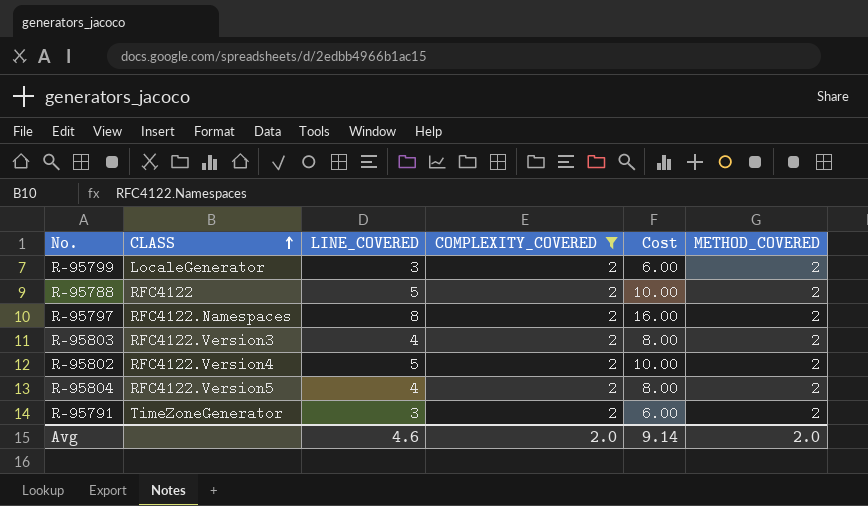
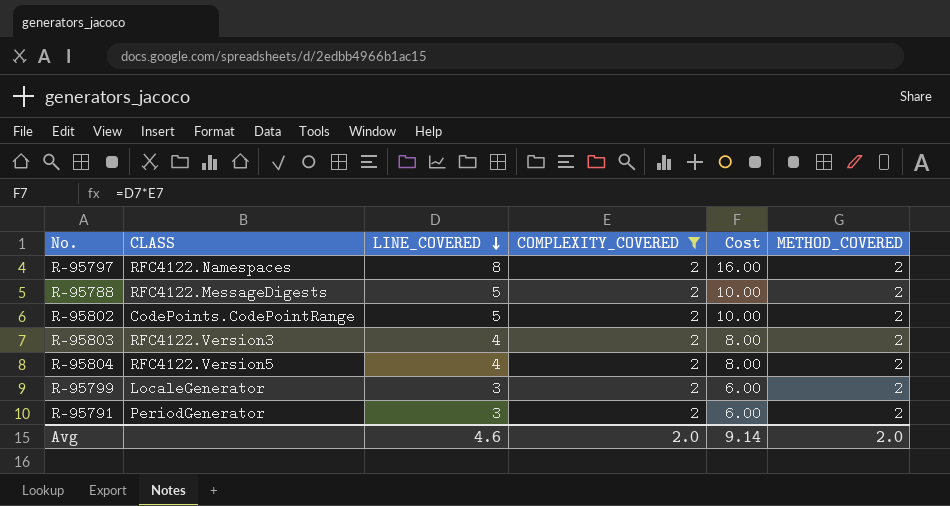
row order: CLASS ascending -> LINE_COVERED descending
R-95788 | CLASS: RFC4122 -> RFC4122.MessageDigests
R-95802 | CLASS: RFC4122.Version4 -> CodePoints.CodePointRange
R-95791 | CLASS: TimeZoneGenerator -> PeriodGenerator

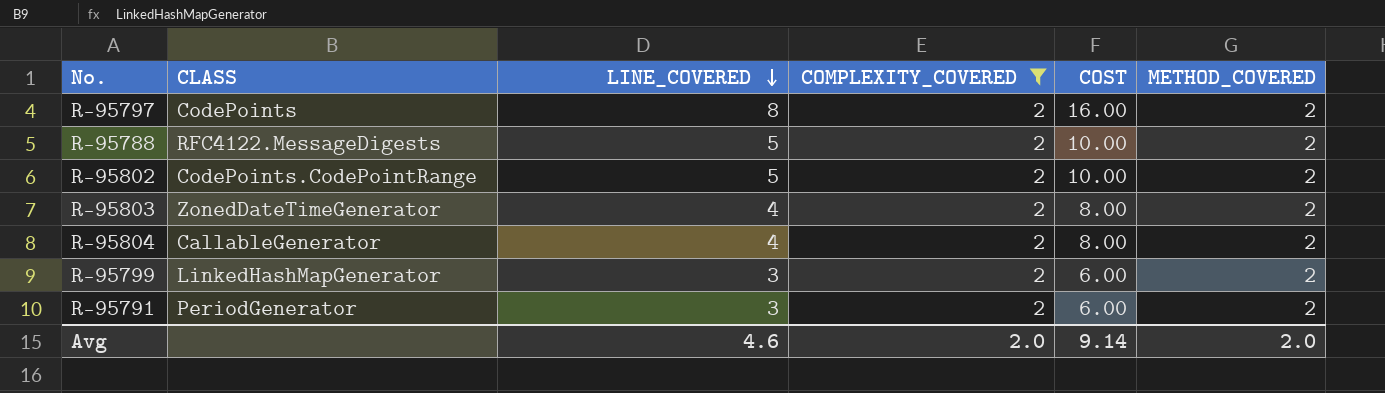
column name: Cost -> COST
R-95797 | CLASS: RFC4122.Namespaces -> CodePoints
R-95803 | CLASS: RFC4122.Version3 -> ZonedDateTimeGenerator
R-95804 | CLASS: RFC4122.Version5 -> CallableGenerator
R-95799 | CLASS: LocaleGenerator -> LinkedHashMapGenerator

